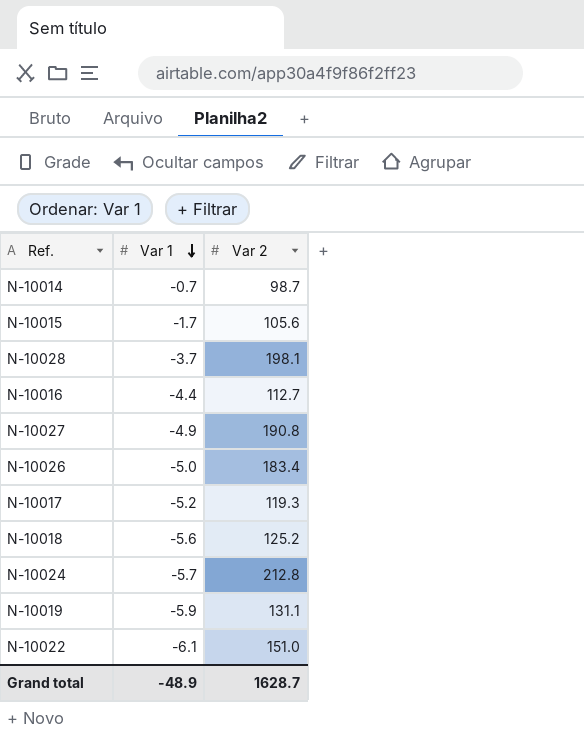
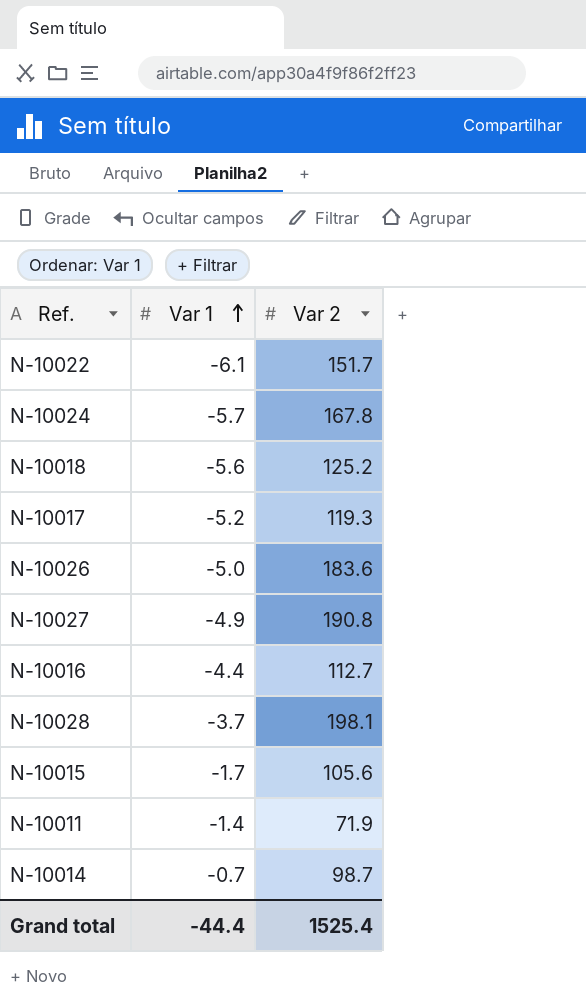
row order: Var 1 descending -> Var 1 ascending
row N-10019: -5.9 | 131.1 -> none
N-10022 | Var 2: 151.0 -> 151.7
N-10024 | Var 2: 212.8 -> 167.8
N-10026 | Var 2: 183.4 -> 183.6
row N-10011: none -> -1.4 | 71.9
Grand total | Var 1: -48.9 -> -44.4
Grand total | Var 2: 1628.7 -> 1525.4

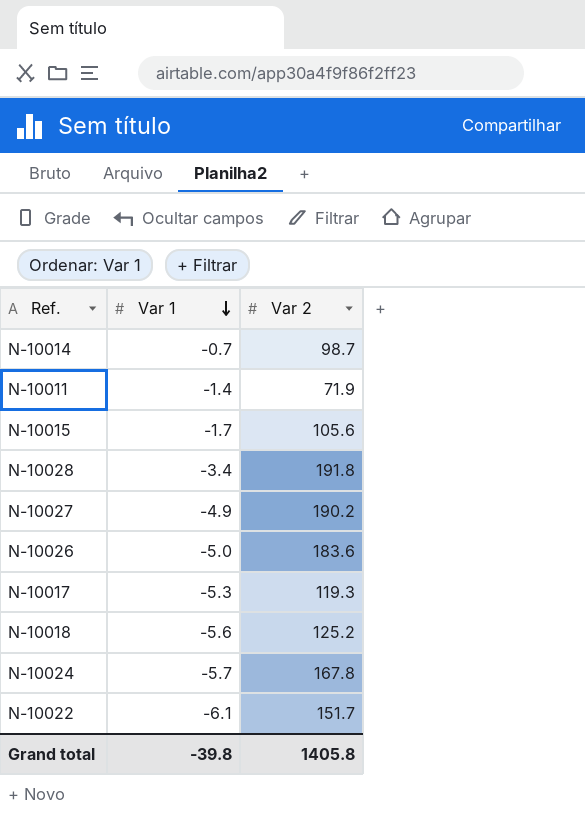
row order: Var 1 ascending -> Var 1 descending
row N-10016: -4.4 | 112.7 -> none
N-10028 | Var 1: -3.7 -> -3.4
N-10028 | Var 2: 198.1 -> 191.8
N-10027 | Var 2: 190.8 -> 190.2
N-10017 | Var 1: -5.2 -> -5.3
Grand total | Var 1: -44.4 -> -39.8
Grand total | Var 2: 1525.4 -> 1405.8

